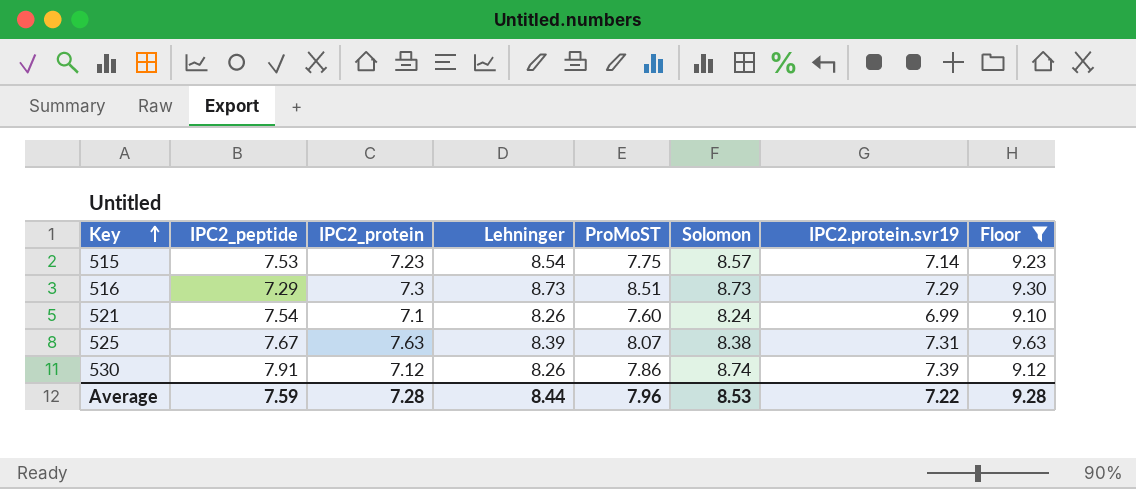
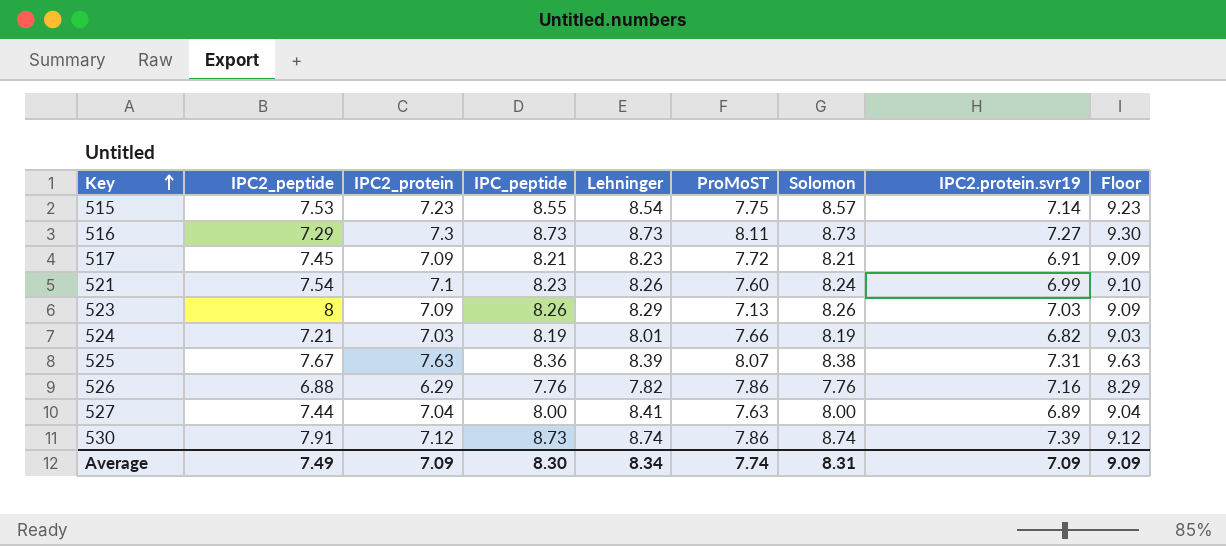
filter: Floor >= 9.10 -> none
column IPC_peptide | position: none -> 4
516 | ProMoST: 8.51 -> 8.11
516 | IPC2.protein.svr19: 7.29 -> 7.27
530 | Lehninger: 8.26 -> 8.74
Average | IPC2_peptide: 7.59 -> 7.49
Average | IPC2_protein: 7.28 -> 7.09
Average | Lehninger: 8.44 -> 8.34
Average | ProMoST: 7.96 -> 7.74
Average | Solomon: 8.53 -> 8.31
Average | IPC2.protein.svr19: 7.22 -> 7.09
Average | Floor: 9.28 -> 9.09

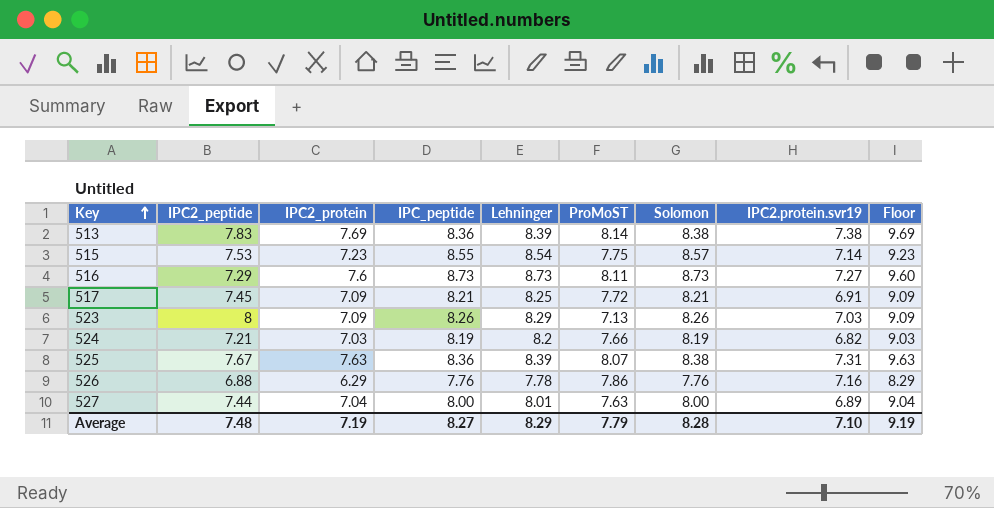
row 521: 7.54 | 7.1 | 8.23 | 8.26 | 7.60 | 8.24 | 6.99 | 9.10 -> none
row 530: 7.91 | 7.12 | 8.73 | 8.74 | 7.86 | 8.74 | 7.39 | 9.12 -> none
row 513: none -> 7.83 | 7.69 | 8.36 | 8.39 | 8.14 | 8.38 | 7.38 | 9.69
516 | IPC2_protein: 7.3 -> 7.6
516 | Floor: 9.30 -> 9.60
517 | Lehninger: 8.23 -> 8.25
524 | Lehninger: 8.01 -> 8.2
526 | Lehninger: 7.82 -> 7.78
527 | Lehninger: 8.41 -> 8.01
Average | IPC2_peptide: 7.49 -> 7.48
Average | IPC2_protein: 7.09 -> 7.19
Average | IPC_peptide: 8.30 -> 8.27
Average | Lehninger: 8.34 -> 8.29
Average | ProMoST: 7.74 -> 7.79
Average | Solomon: 8.31 -> 8.28
Average | IPC2.protein.svr19: 7.09 -> 7.10
Average | Floor: 9.09 -> 9.19

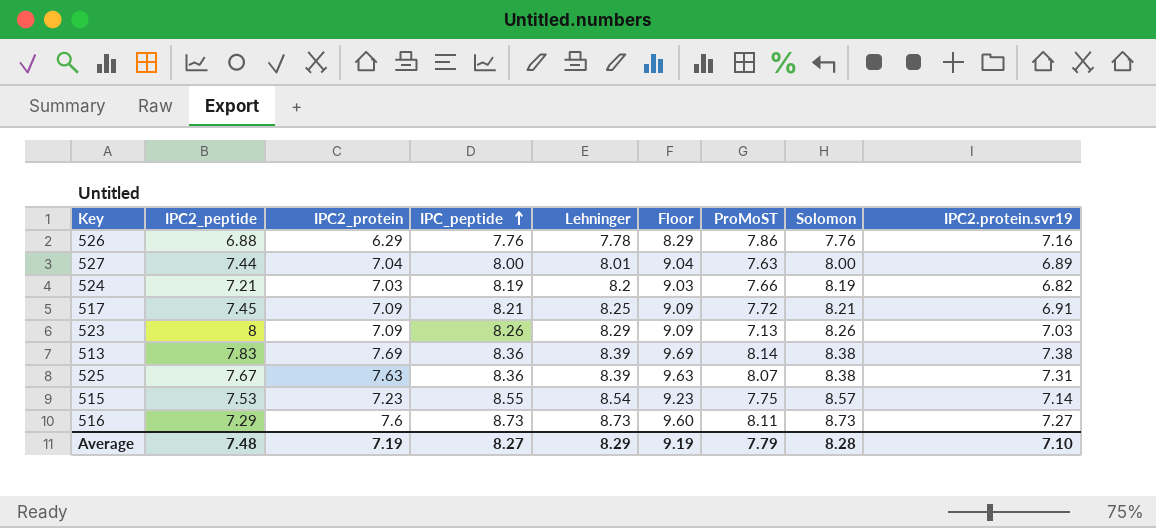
row order: Key ascending -> IPC_peptide ascending
column Floor | position: 9 -> 6

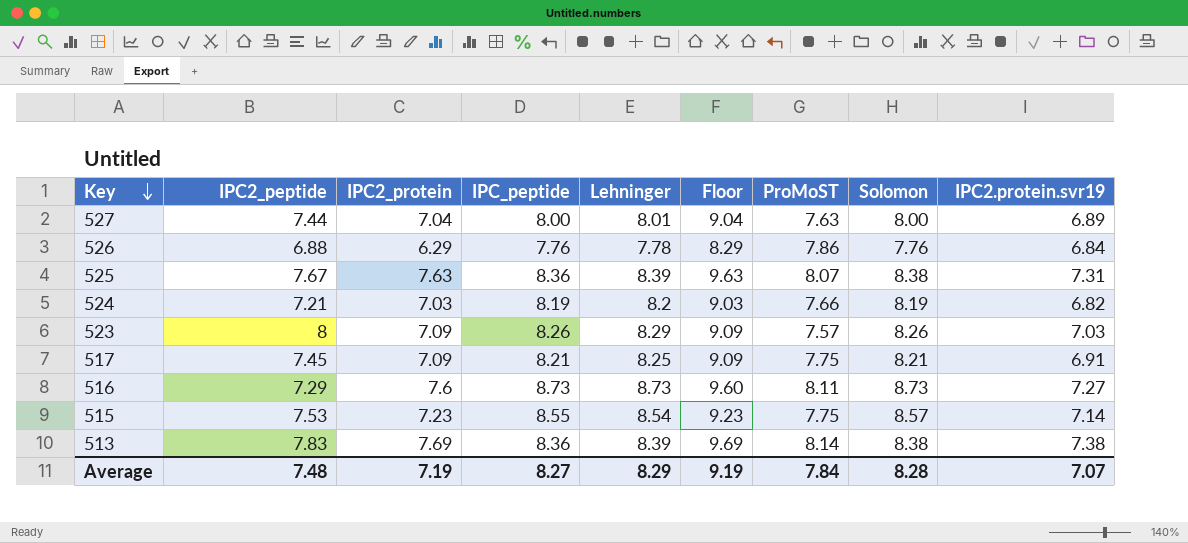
row order: IPC_peptide ascending -> Key descending
526 | IPC2.protein.svr19: 7.16 -> 6.84
523 | ProMoST: 7.13 -> 7.57
517 | ProMoST: 7.72 -> 7.75
Average | ProMoST: 7.79 -> 7.84
Average | IPC2.protein.svr19: 7.10 -> 7.07

